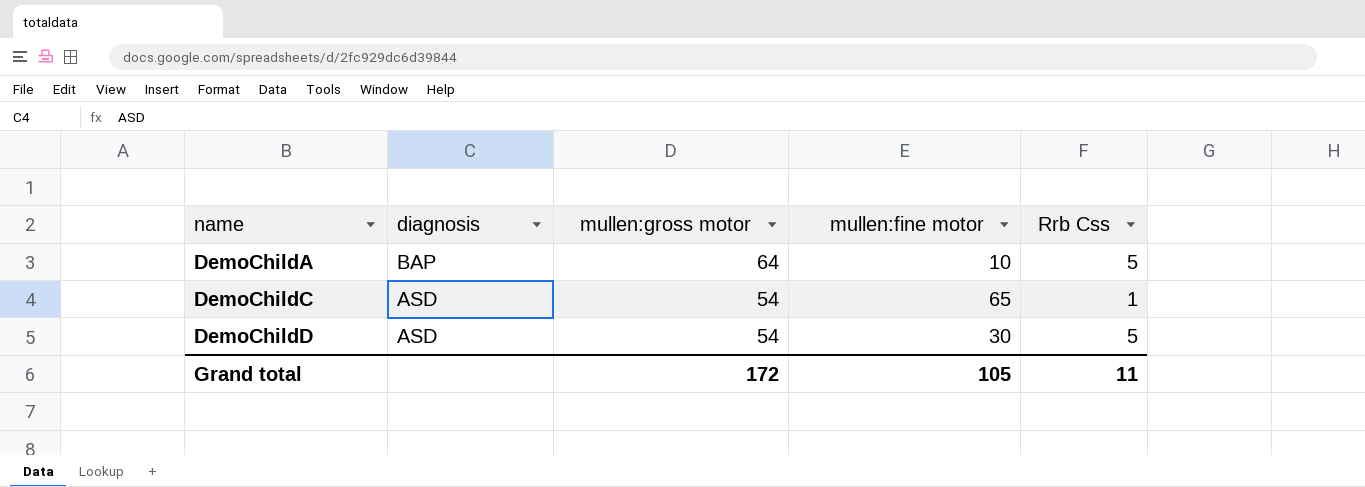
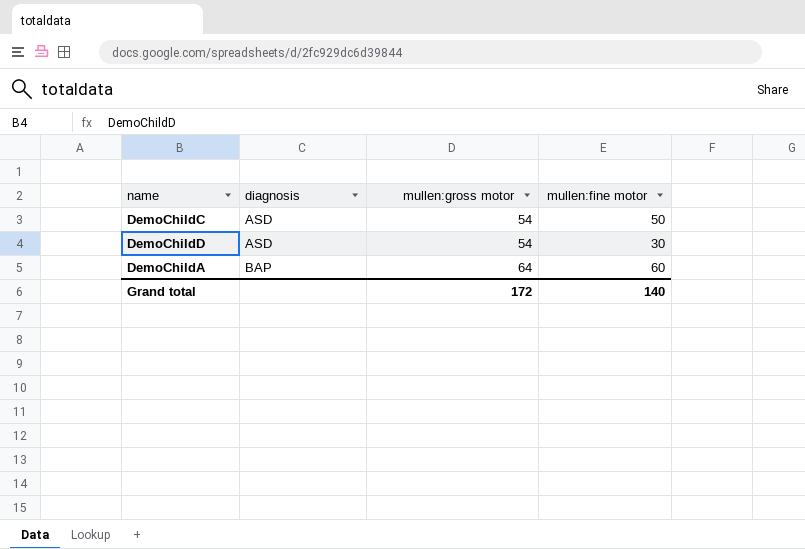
row order: name ascending -> diagnosis ascending
column Rrb Css | position: 5 -> none
DemoChildC | mullen:fine motor: 65 -> 50
DemoChildA | mullen:fine motor: 10 -> 60
Grand total | mullen:fine motor: 105 -> 140

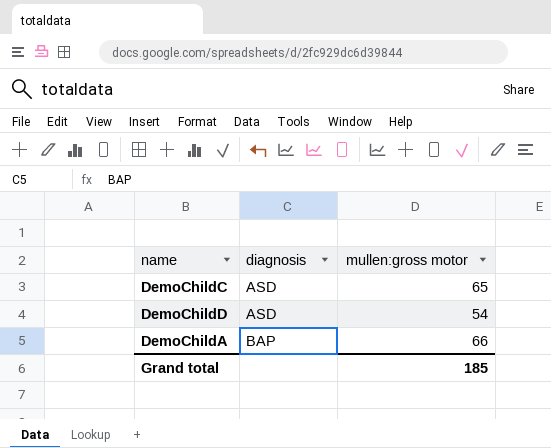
column mullen:fine motor | position: 4 -> none
DemoChildC | mullen:gross motor: 54 -> 65
DemoChildA | mullen:gross motor: 64 -> 66
Grand total | mullen:gross motor: 172 -> 185

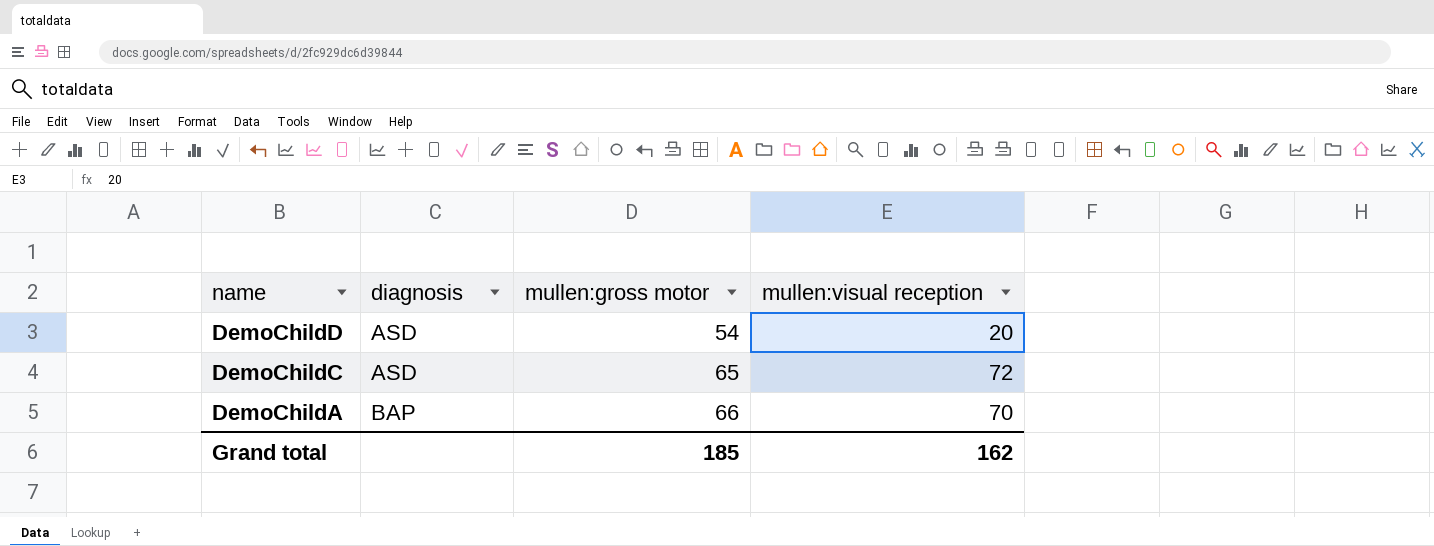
row order: diagnosis ascending -> name descending
column mullen:visual reception | position: none -> 4

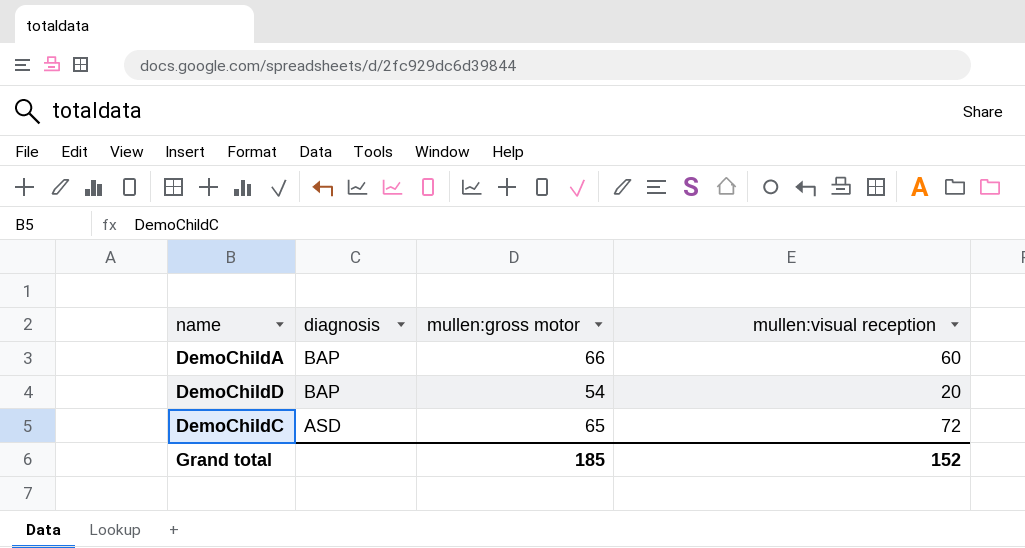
row order: name descending -> diagnosis descending
DemoChildA | mullen:visual reception: 70 -> 60
DemoChildD | diagnosis: ASD -> BAP
Grand total | mullen:visual reception: 162 -> 152

